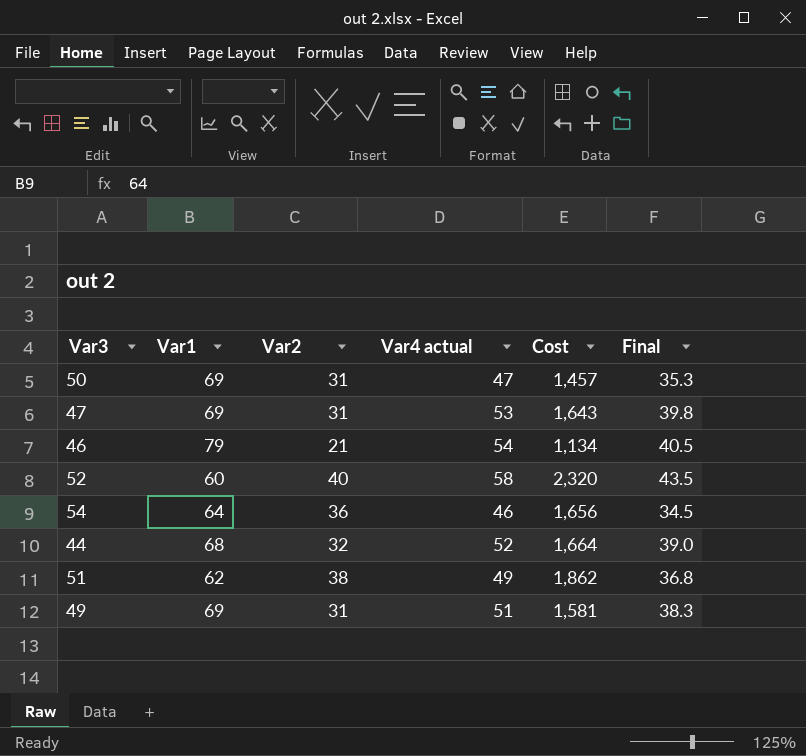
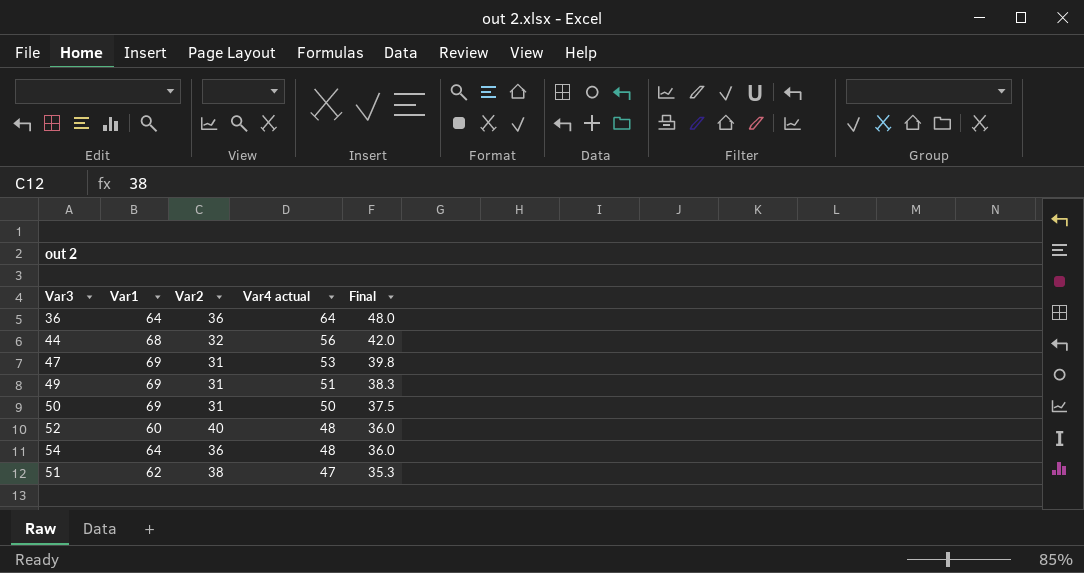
row order: none -> Var4 actual descending
column Cost | formula: [Var2] * [Var4 actual] -> none
row 46: 79 | 21 | 54 | 1,134 | 40.5 -> none
row 36: none -> 64 | 36 | 64 | 48.0
44 | Var4 actual: 52 -> 56
44 | Final: 39.0 -> 42.0
50 | Var4 actual: 47 -> 50
50 | Final: 35.3 -> 37.5
52 | Var4 actual: 58 -> 48
52 | Final: 43.5 -> 36.0
54 | Var4 actual: 46 -> 48
54 | Final: 34.5 -> 36.0
51 | Var4 actual: 49 -> 47
51 | Final: 36.8 -> 35.3

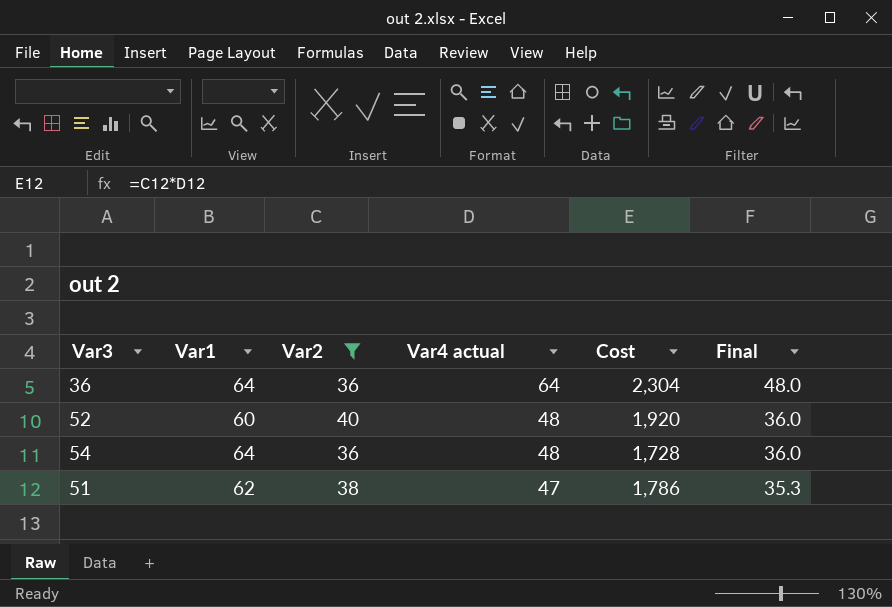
filter: none -> Var2 >= 36
column Cost | formula: none -> [Var2] * [Var4 actual]

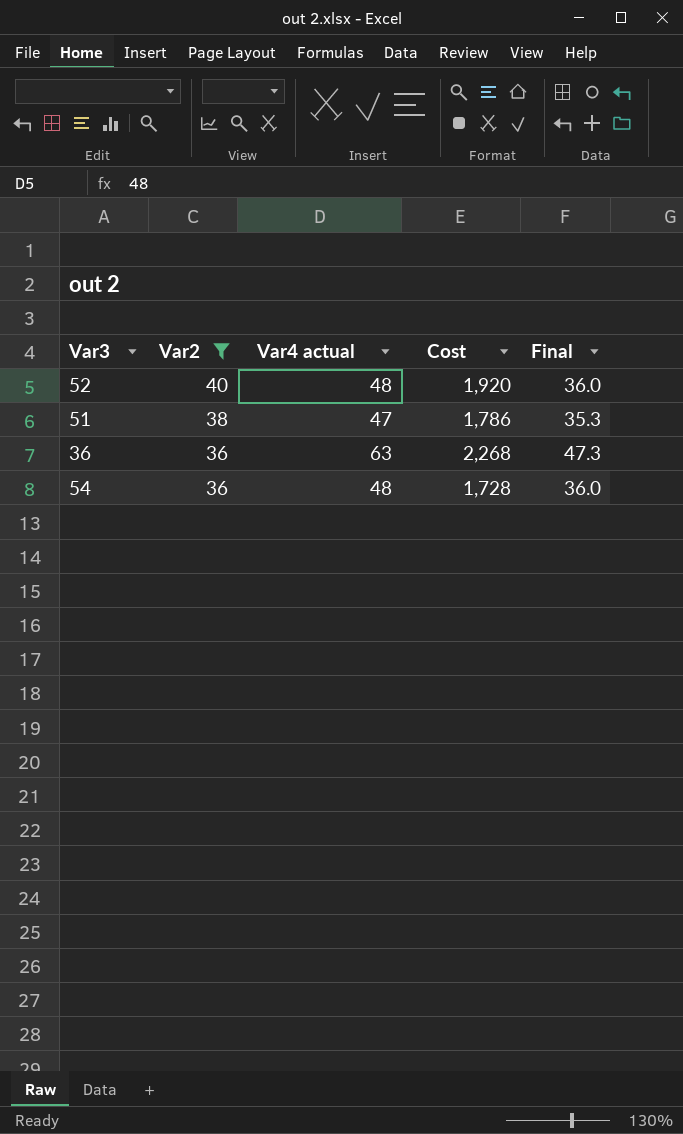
row order: Var4 actual descending -> Var2 descending
column Var1 | position: 2 -> none
36 | Var4 actual: 64 -> 63
36 | Cost: 2,304 -> 2,268
36 | Final: 48.0 -> 47.3

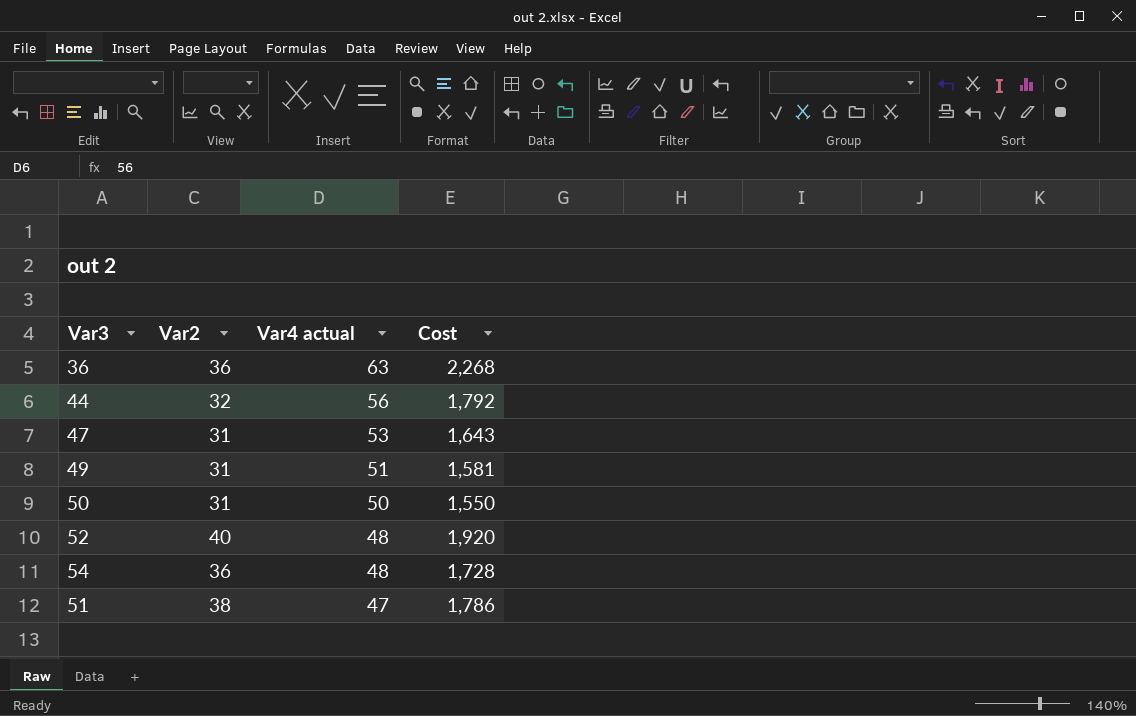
filter: Var2 >= 36 -> none
row order: Var2 descending -> Var4 actual descending
column Final | formula: [Var4 actual] * 0.75 -> none

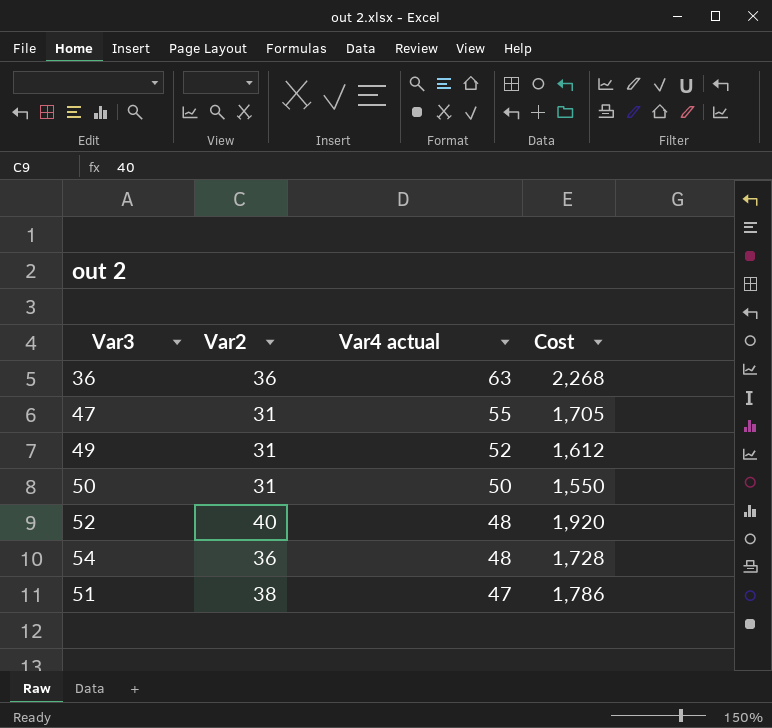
row 44: 32 | 56 | 1,792 -> none
47 | Var4 actual: 53 -> 55
47 | Cost: 1,643 -> 1,705
49 | Var4 actual: 51 -> 52
49 | Cost: 1,581 -> 1,612

